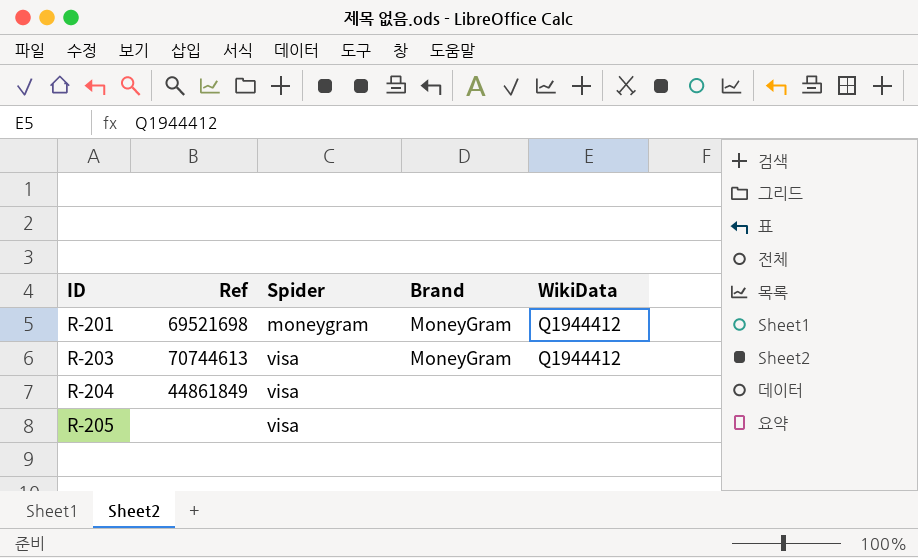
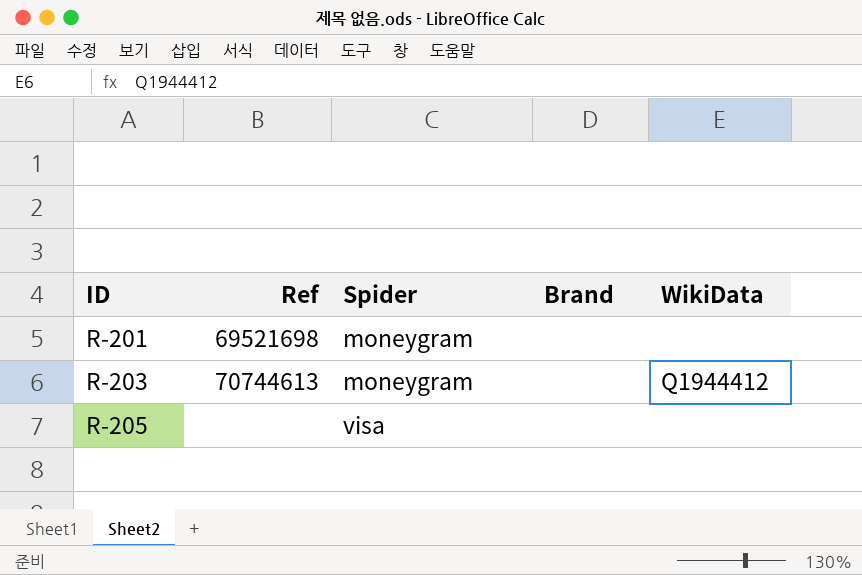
row R-204: 44861849 | visa | none | none -> none
R-201 | Brand: MoneyGram -> none
R-201 | WikiData: Q1944412 -> none
R-203 | Spider: visa -> moneygram
R-203 | Brand: MoneyGram -> none

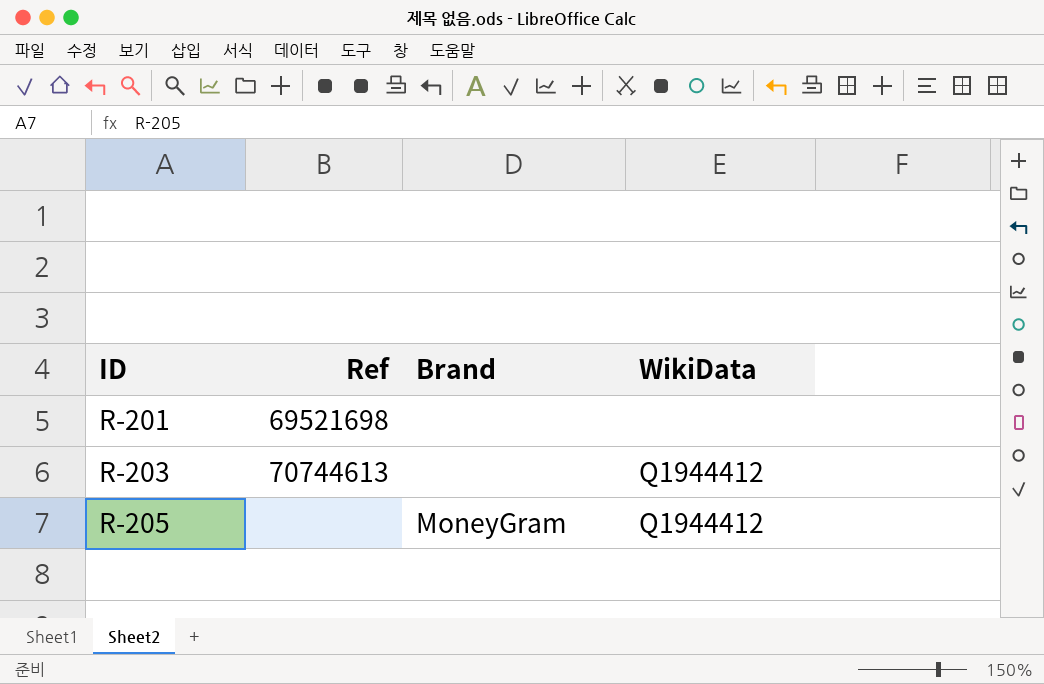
column Spider | position: 3 -> none
R-205 | Brand: none -> MoneyGram
R-205 | WikiData: none -> Q1944412

